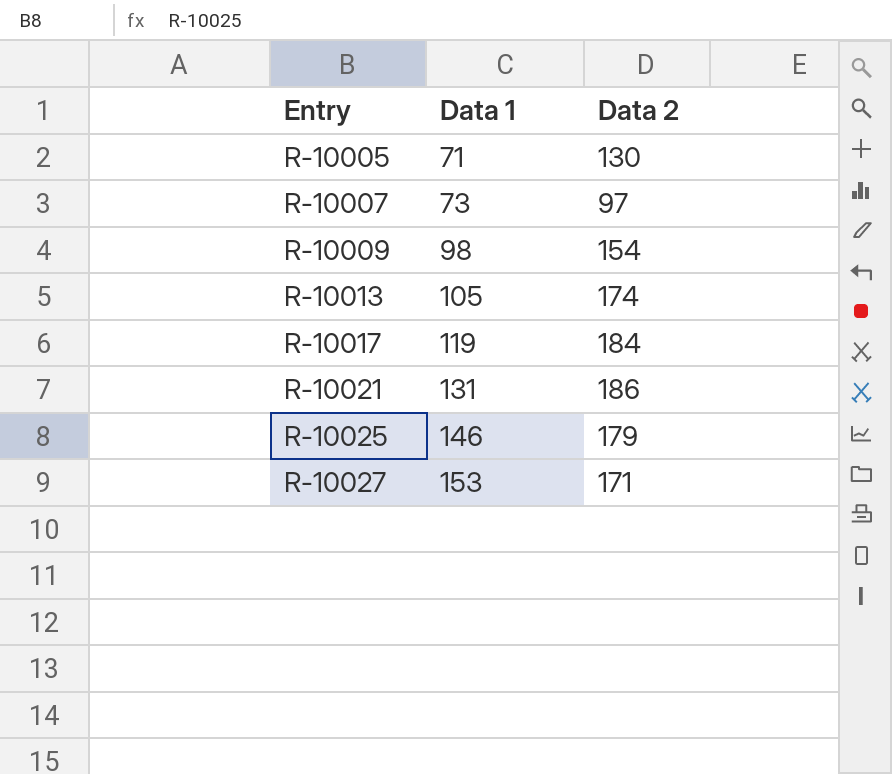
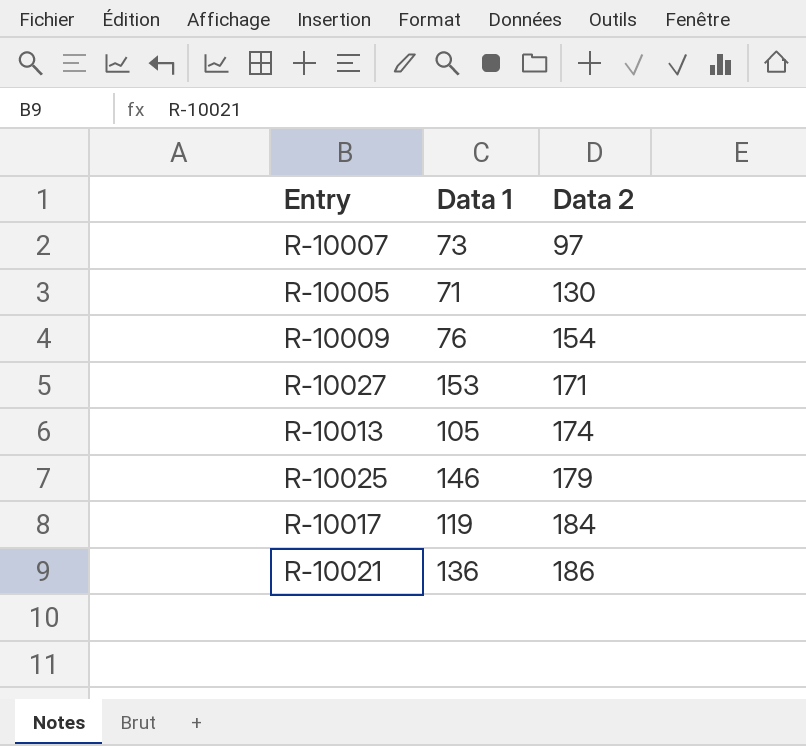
row order: Entry ascending -> Data 2 ascending
R-10009 | Data 1: 98 -> 76
R-10021 | Data 1: 131 -> 136

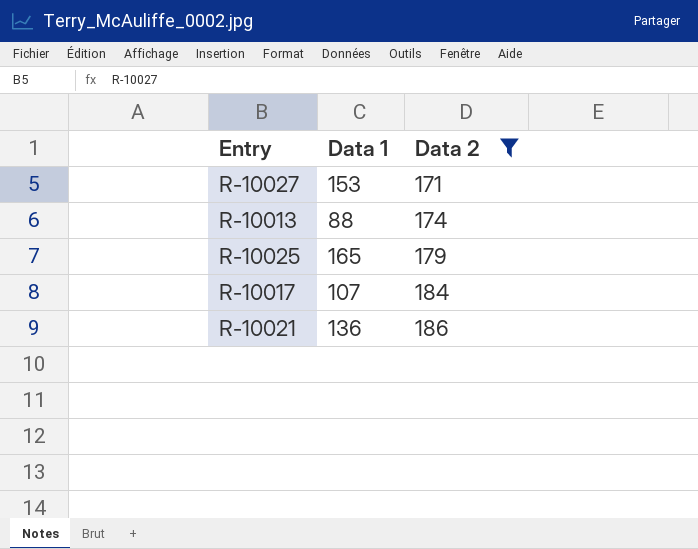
filter: none -> Data 2 >= 171
R-10013 | Data 1: 105 -> 88
R-10025 | Data 1: 146 -> 165
R-10017 | Data 1: 119 -> 107

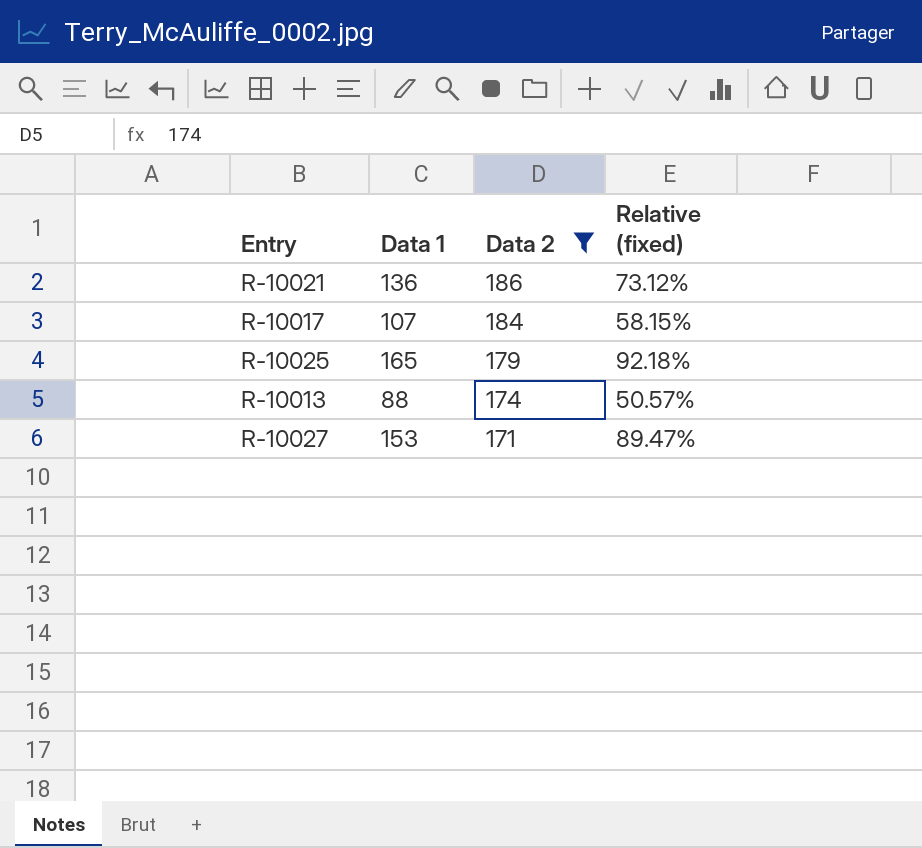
row order: Data 2 ascending -> Data 2 descending
column Relative (fixed) | formula: none -> [Data 1] / [Data 2]

